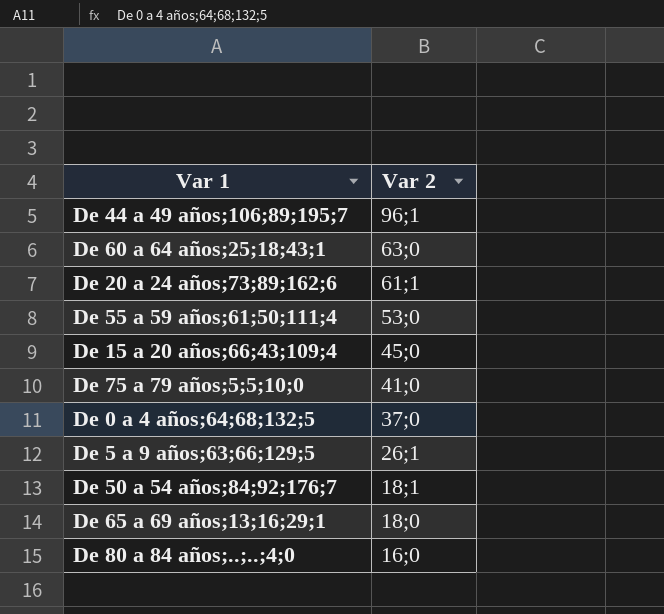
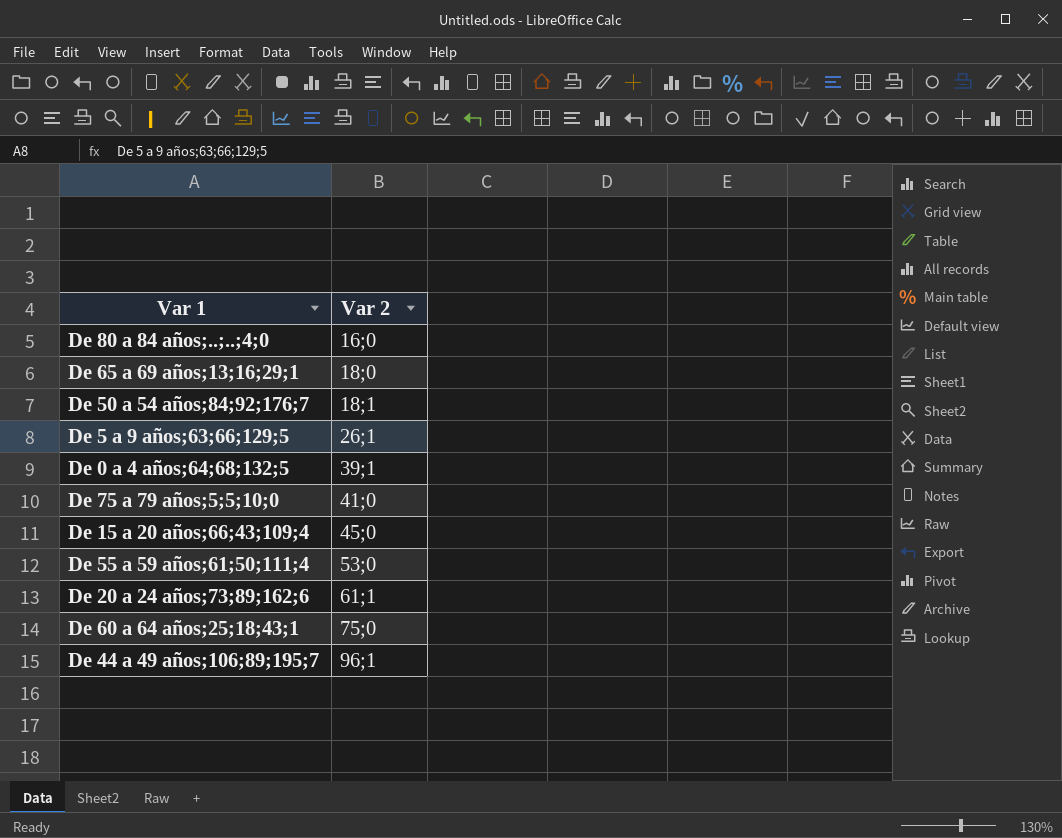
row order: Var 2 descending -> Var 2 ascending
De 0 a 4 años;64;68;132;5 | Var 2: 37;0 -> 39;1
De 60 a 64 años;25;18;43;1 | Var 2: 63;0 -> 75;0

